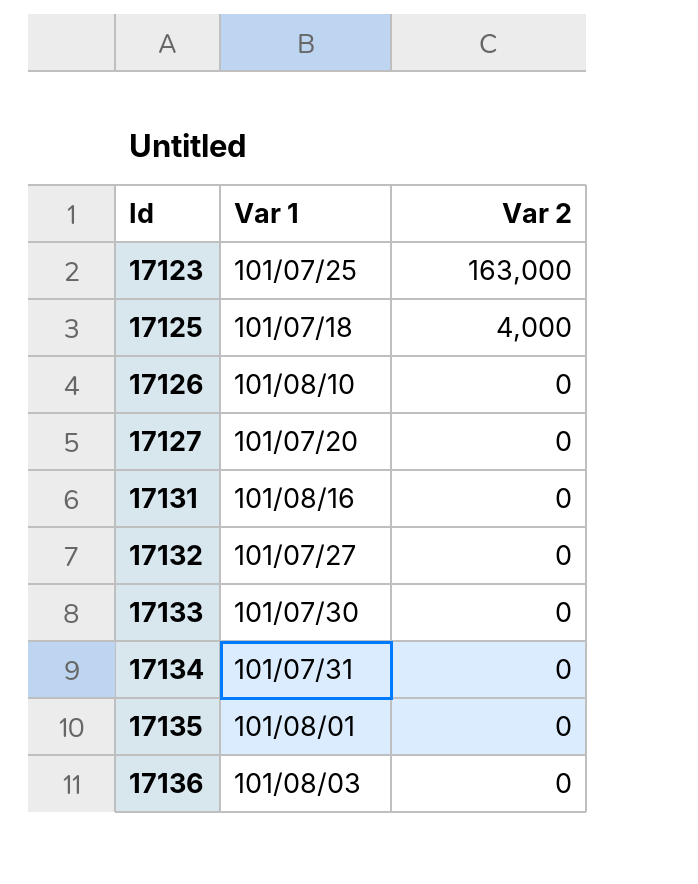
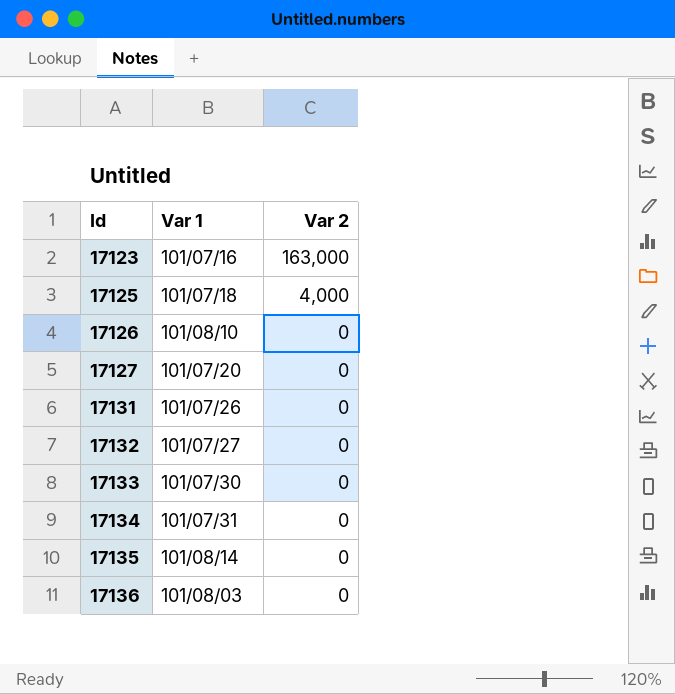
17123 | Var 1: 101/07/25 -> 101/07/16
17131 | Var 1: 101/08/16 -> 101/07/26
17135 | Var 1: 101/08/01 -> 101/08/14

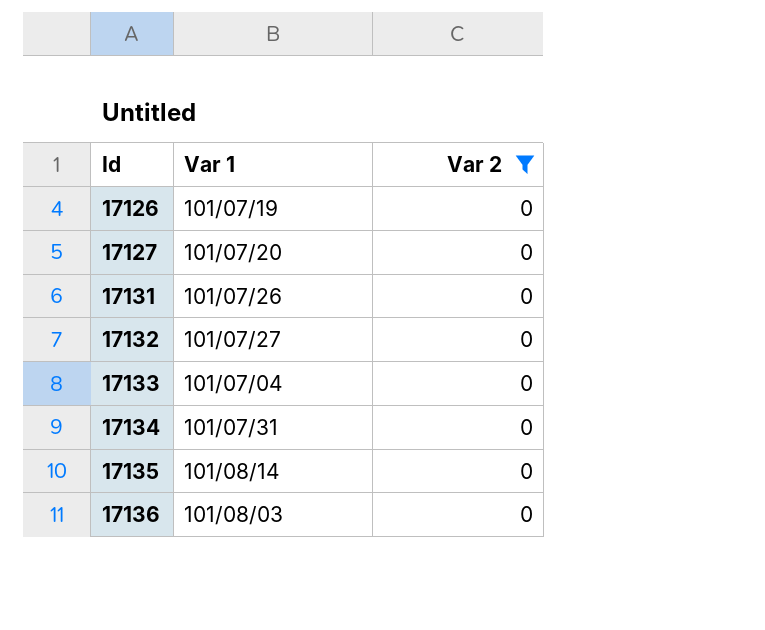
filter: none -> Var 2 = 0
17126 | Var 1: 101/08/10 -> 101/07/19
17133 | Var 1: 101/07/30 -> 101/07/04

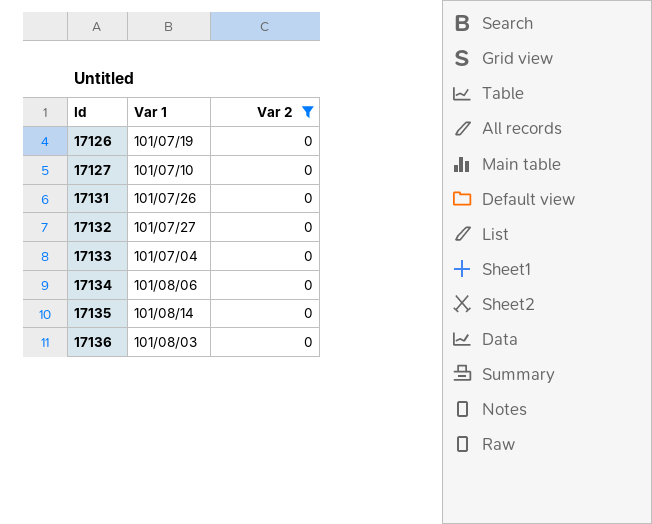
17127 | Var 1: 101/07/20 -> 101/07/10
17134 | Var 1: 101/07/31 -> 101/08/06

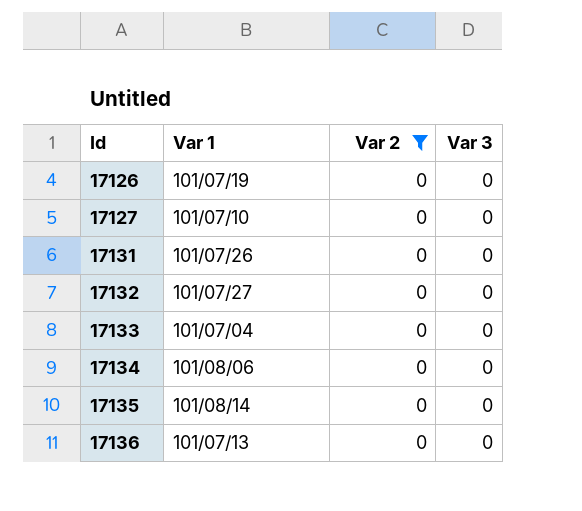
column Var 3 | position: none -> 4
17136 | Var 1: 101/08/03 -> 101/07/13

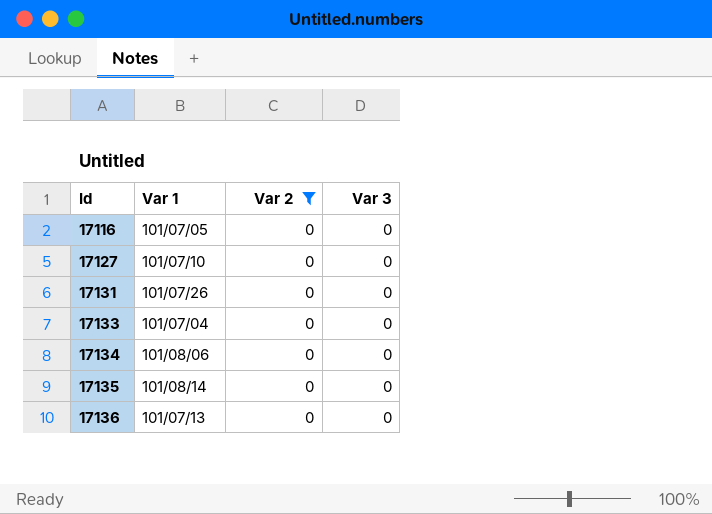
row 17126: 101/07/19 | 0 | 0 -> none
row 17132: 101/07/27 | 0 | 0 -> none
row 17116: none -> 101/07/05 | 0 | 0

